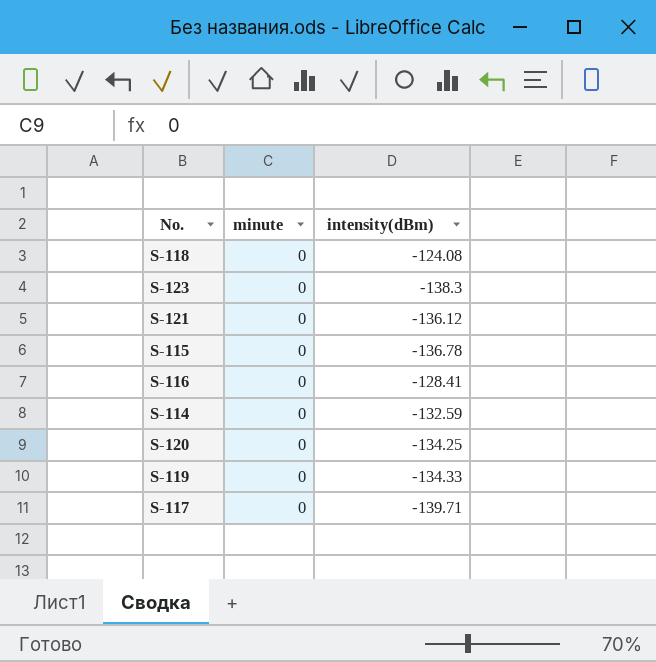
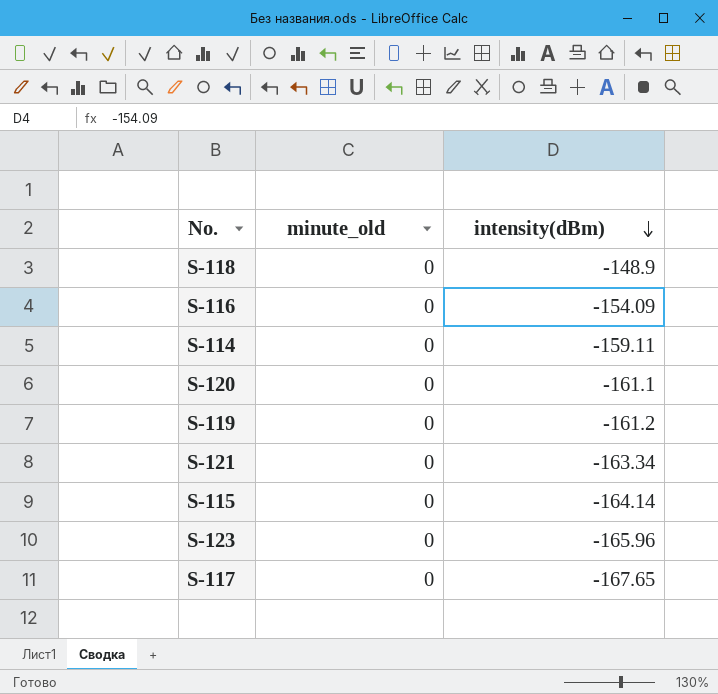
row order: none -> intensity(dBm) descending
column name: minute -> minute_old
S-118 | intensity(dBm): -124.08 -> -148.9
S-116 | intensity(dBm): -128.41 -> -154.09
S-114 | intensity(dBm): -132.59 -> -159.11
S-120 | intensity(dBm): -134.25 -> -161.1
S-119 | intensity(dBm): -134.33 -> -161.2
S-121 | intensity(dBm): -136.12 -> -163.34
S-115 | intensity(dBm): -136.78 -> -164.14
S-123 | intensity(dBm): -138.3 -> -165.96
S-117 | intensity(dBm): -139.71 -> -167.65

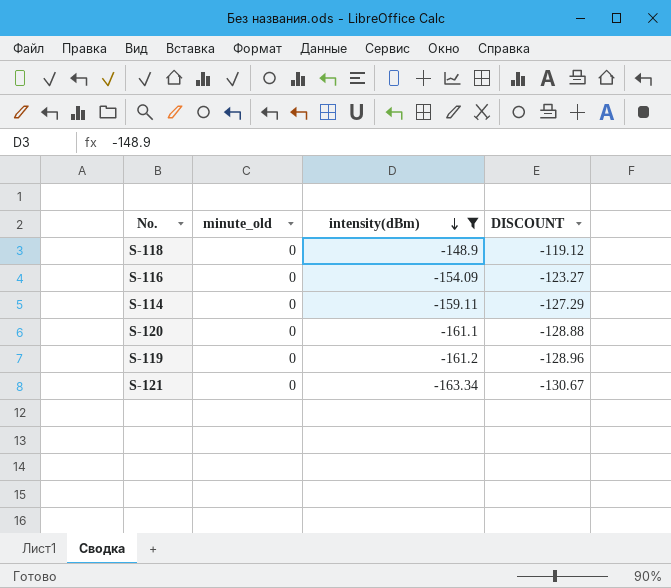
filter: none -> intensity(dBm) >= -163.34
column DISCOUNT | formula: none -> [intensity(dBm)] * 0.8

